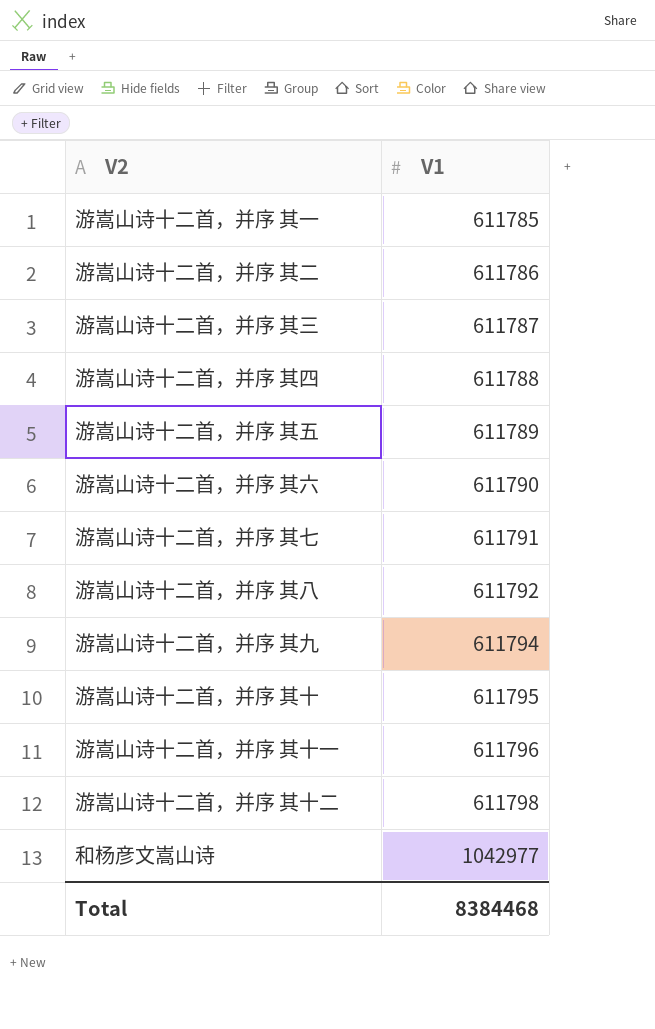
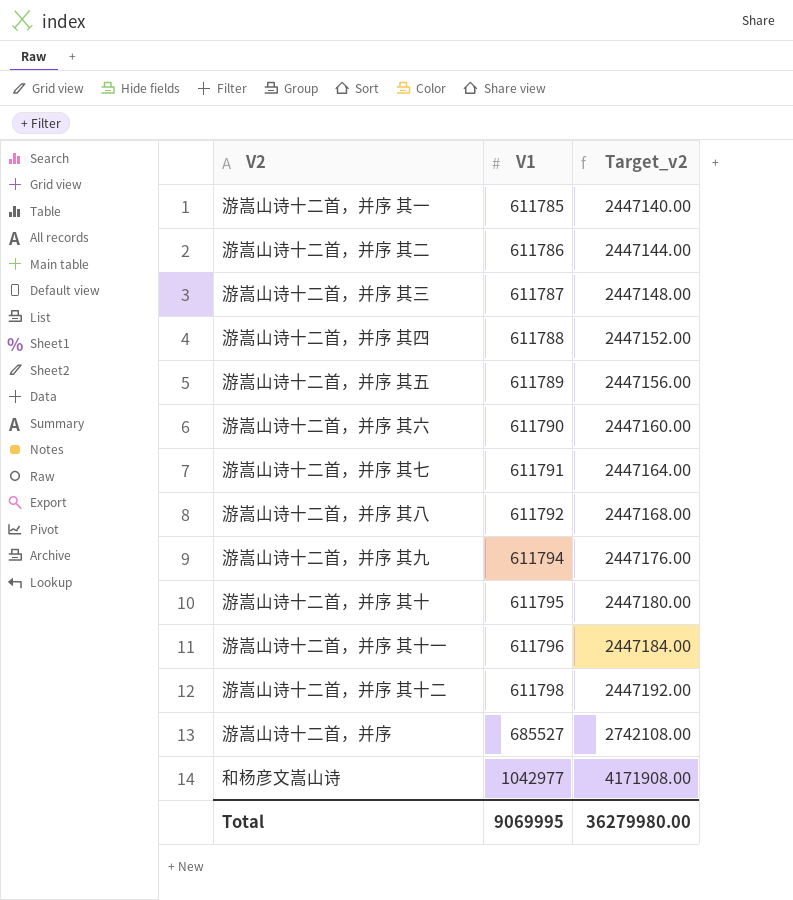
column Target_v2 | formula: none -> [V1] * 4
row 游嵩山诗十二首，并序: none -> 685527 | 2742108.00
Total | V1: 8384468 -> 9069995

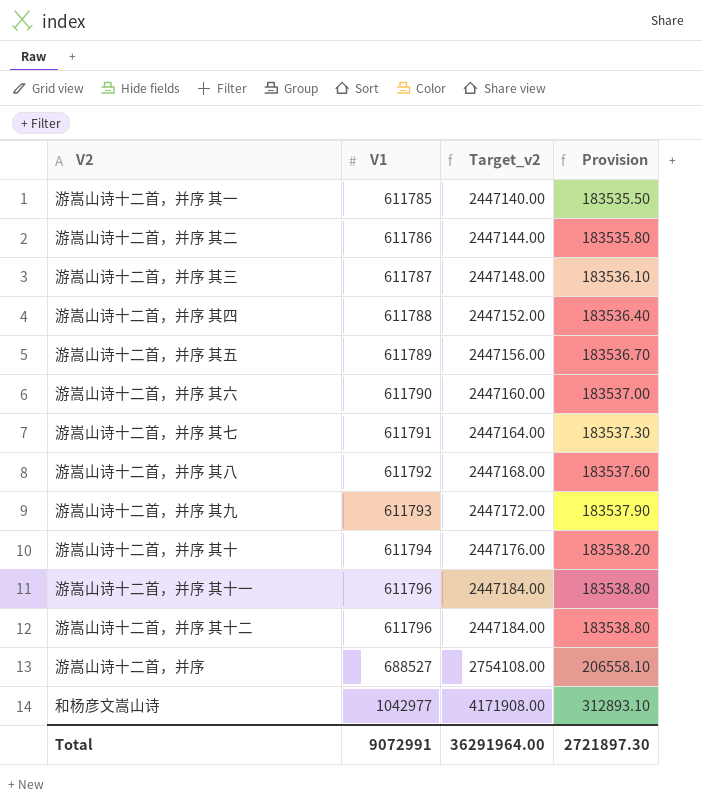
column Provision | formula: none -> [V1] * 0.3
游嵩山诗十二首，并序 其九 | V1: 611794 -> 611793
游嵩山诗十二首，并序 其九 | Target_v2: 2447176.00 -> 2447172.00
游嵩山诗十二首，并序 其十 | V1: 611795 -> 611794
游嵩山诗十二首，并序 其十 | Target_v2: 2447180.00 -> 2447176.00
游嵩山诗十二首，并序 其十二 | V1: 611798 -> 611796
游嵩山诗十二首，并序 其十二 | Target_v2: 2447192.00 -> 2447184.00
游嵩山诗十二首，并序 | V1: 685527 -> 688527
游嵩山诗十二首，并序 | Target_v2: 2742108.00 -> 2754108.00
Total | V1: 9069995 -> 9072991
Total | Target_v2: 36279980.00 -> 36291964.00

